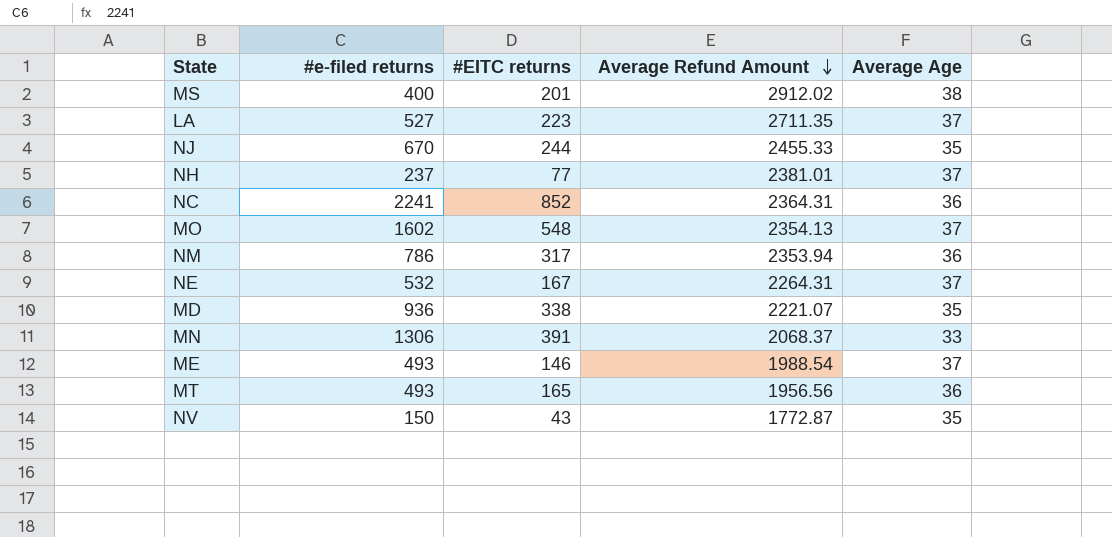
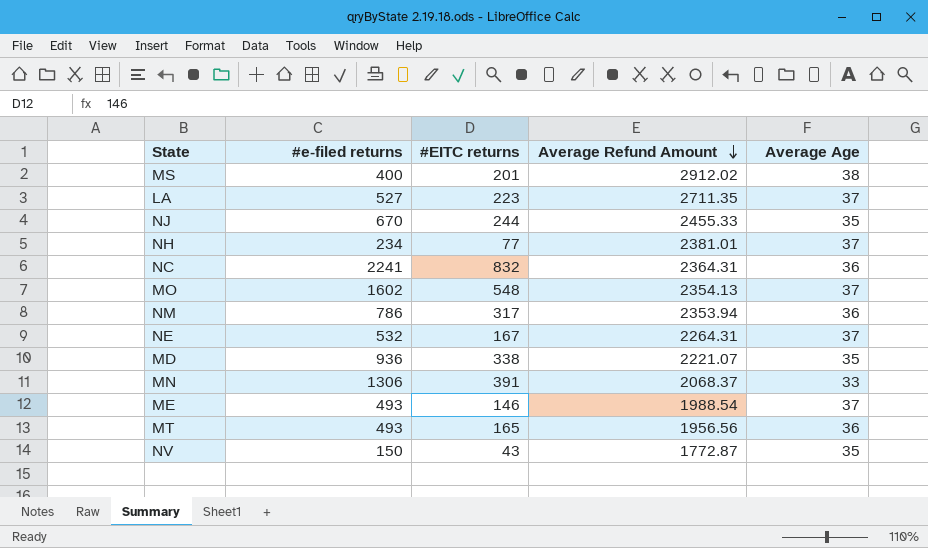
NH | #e-filed returns: 237 -> 234
NC | #EITC returns: 852 -> 832

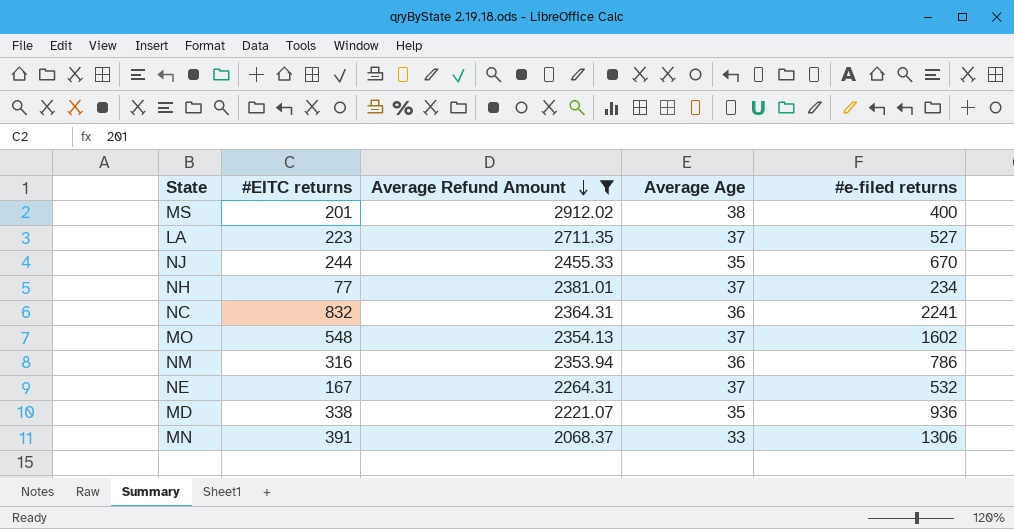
filter: none -> Average Refund Amount >= 2068.37
column #e-filed returns | position: 2 -> 5
NM | #EITC returns: 317 -> 316

